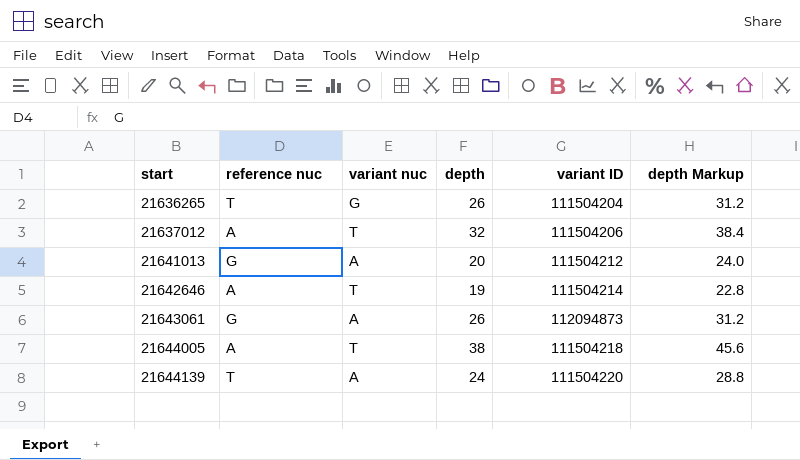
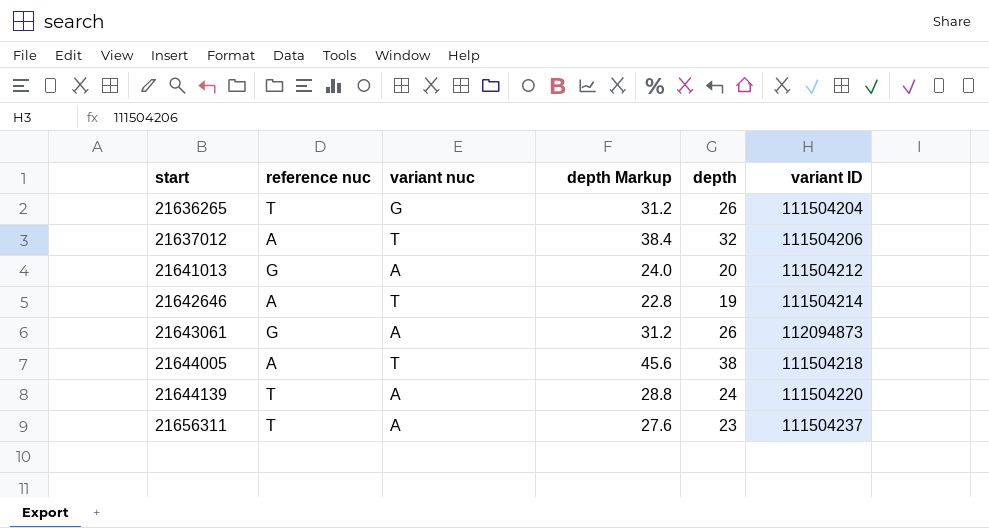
column depth Markup | position: 6 -> 4
row 21656311: none -> T | A | 27.6 | 23 | 111504237

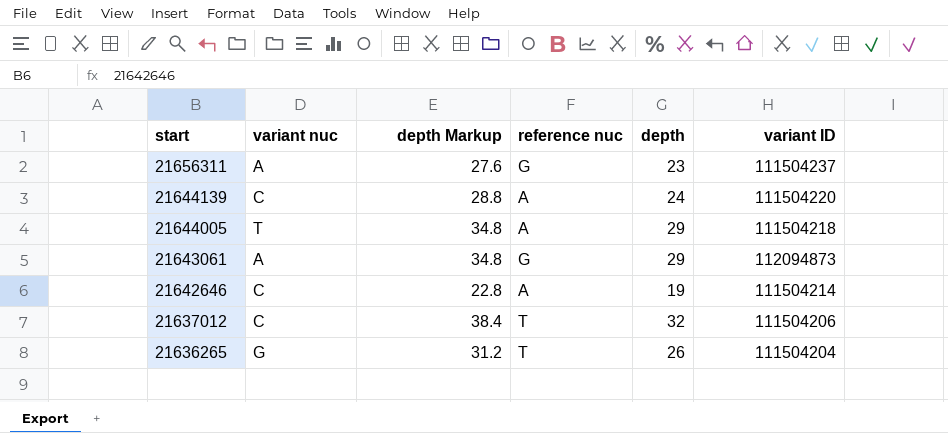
row order: start ascending -> start descending
column reference nuc | position: 2 -> 4
row 21641013: G | A | 24.0 | 20 | 111504212 -> none
21656311 | reference nuc: T -> G
21644139 | variant nuc: A -> C
21644139 | reference nuc: T -> A
21644005 | depth Markup: 45.6 -> 34.8
21644005 | depth: 38 -> 29
21643061 | depth Markup: 31.2 -> 34.8
21643061 | depth: 26 -> 29
21642646 | variant nuc: T -> C
21637012 | variant nuc: T -> C
21637012 | reference nuc: A -> T

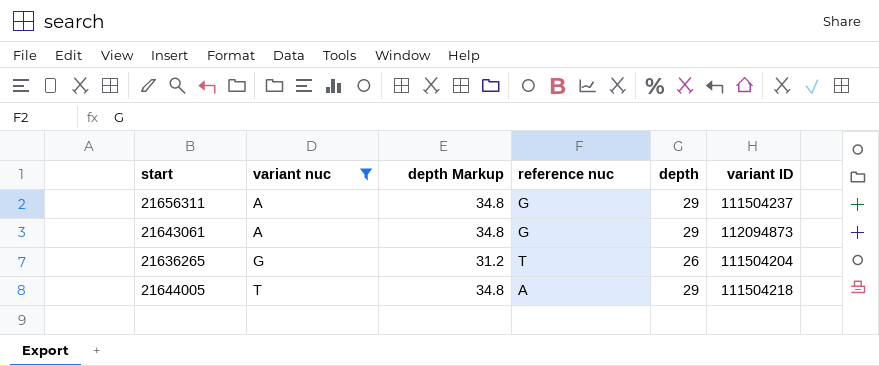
filter: none -> variant nuc != C
row order: start descending -> variant nuc ascending
21656311 | depth Markup: 27.6 -> 34.8
21656311 | depth: 23 -> 29

